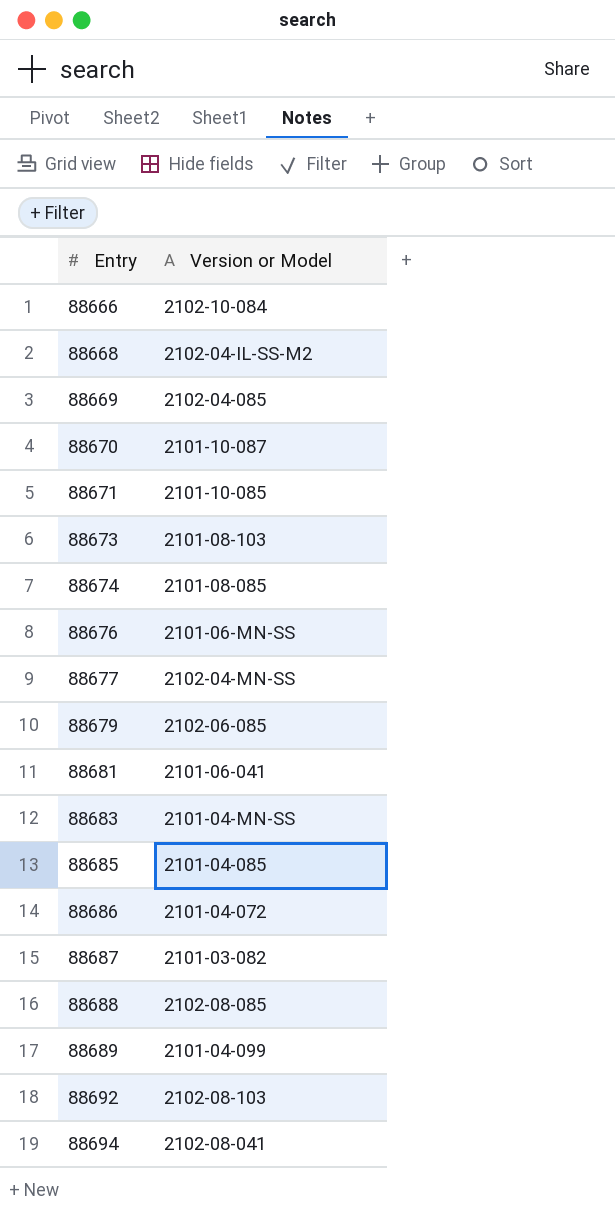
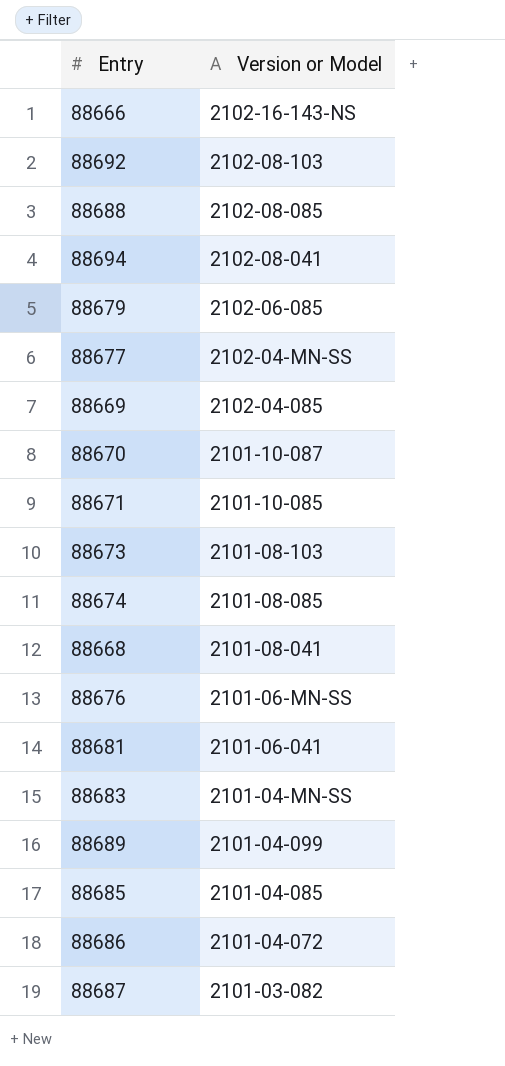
row order: Entry ascending -> Version or Model descending
88666 | Version or Model: 2102-10-084 -> 2102-16-143-NS
88668 | Version or Model: 2102-04-IL-SS-M2 -> 2101-08-041

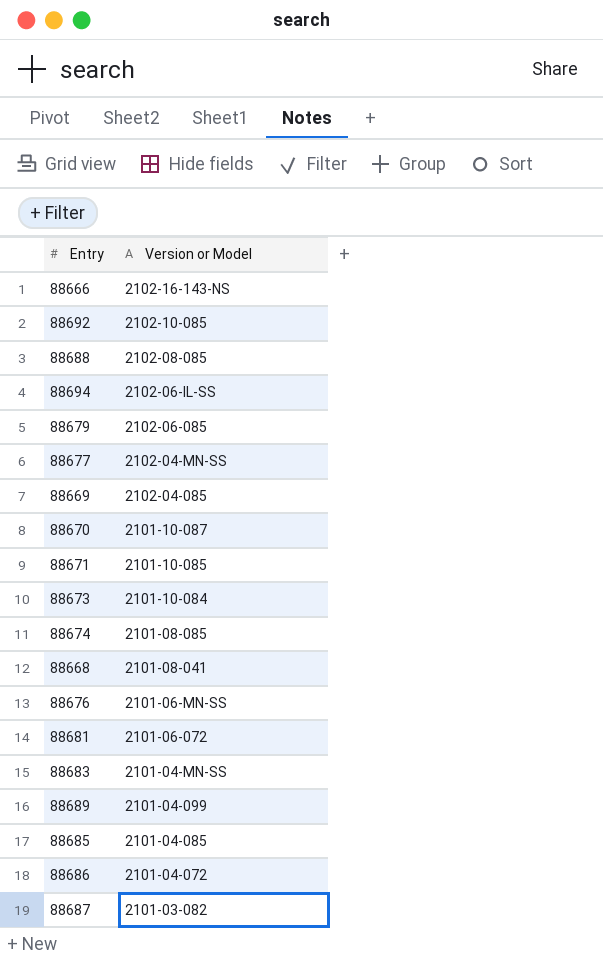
88692 | Version or Model: 2102-08-103 -> 2102-10-085
88694 | Version or Model: 2102-08-041 -> 2102-06-IL-SS
88673 | Version or Model: 2101-08-103 -> 2101-10-084
88681 | Version or Model: 2101-06-041 -> 2101-06-072

